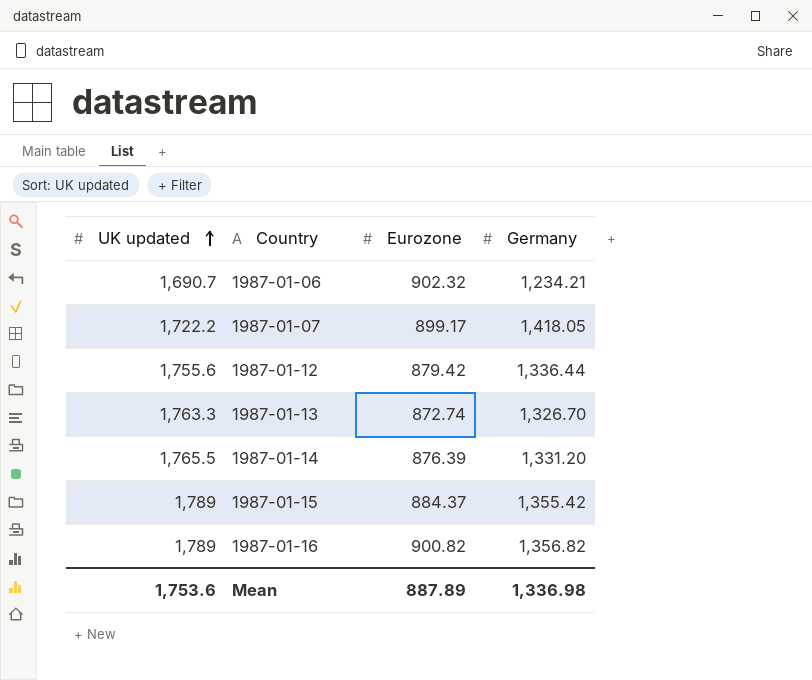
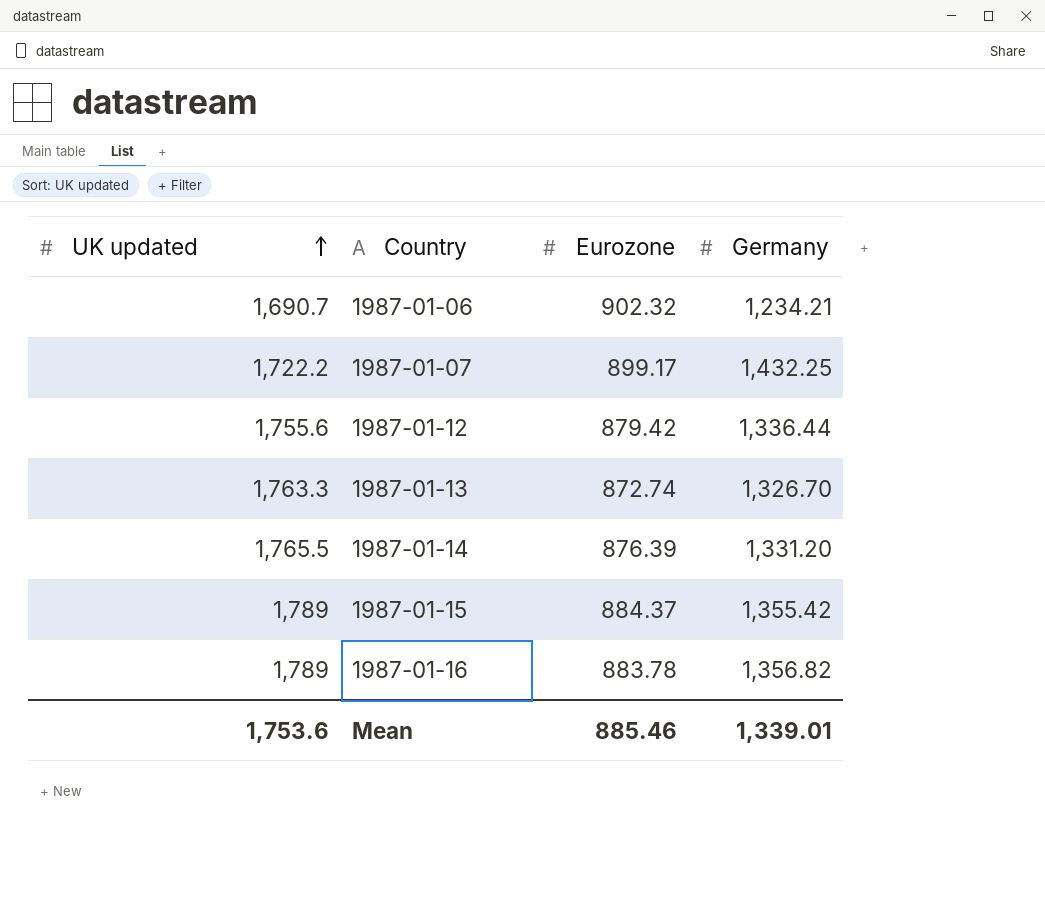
1987-01-07 | Germany: 1,418.05 -> 1,432.25
1987-01-16 | Eurozone: 900.82 -> 883.78
Mean | Eurozone: 887.89 -> 885.46
Mean | Germany: 1,336.98 -> 1,339.01

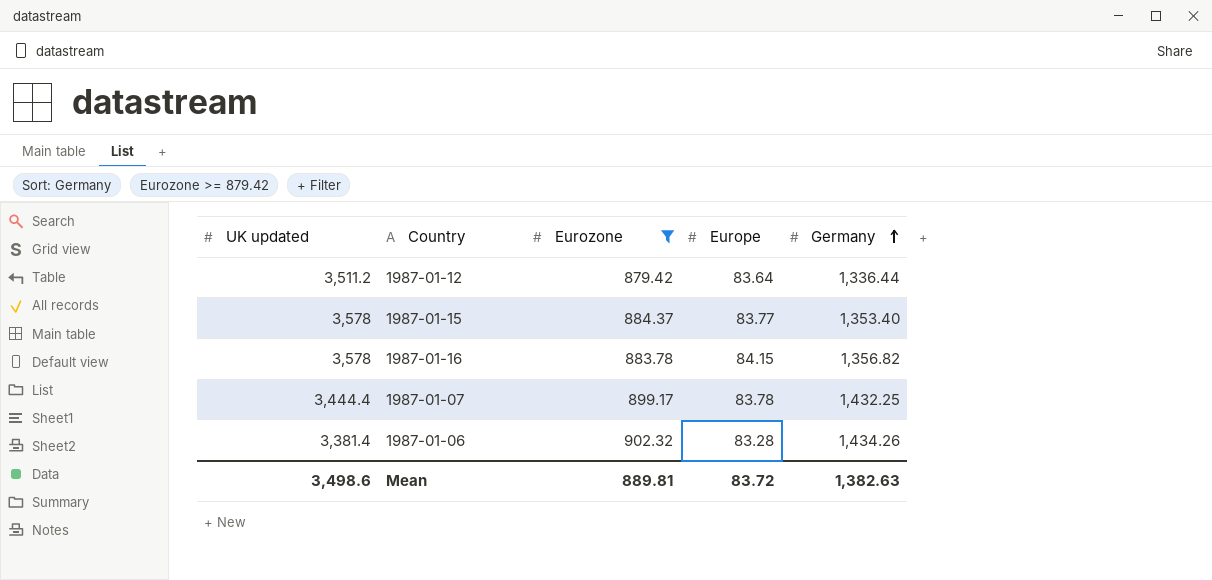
filter: none -> Eurozone >= 879.42
row order: UK updated ascending -> Germany ascending
column Europe | position: none -> 4
1987-01-12 | UK updated: 1,755.6 -> 3,511.2
1987-01-15 | UK updated: 1,789 -> 3,578
1987-01-15 | Germany: 1,355.42 -> 1,353.40
1987-01-16 | UK updated: 1,789 -> 3,578
1987-01-07 | UK updated: 1,722.2 -> 3,444.4
1987-01-06 | UK updated: 1,690.7 -> 3,381.4
1987-01-06 | Germany: 1,234.21 -> 1,434.26
Mean | UK updated: 1,753.6 -> 3,498.6
Mean | Eurozone: 885.46 -> 889.81
Mean | Germany: 1,339.01 -> 1,382.63

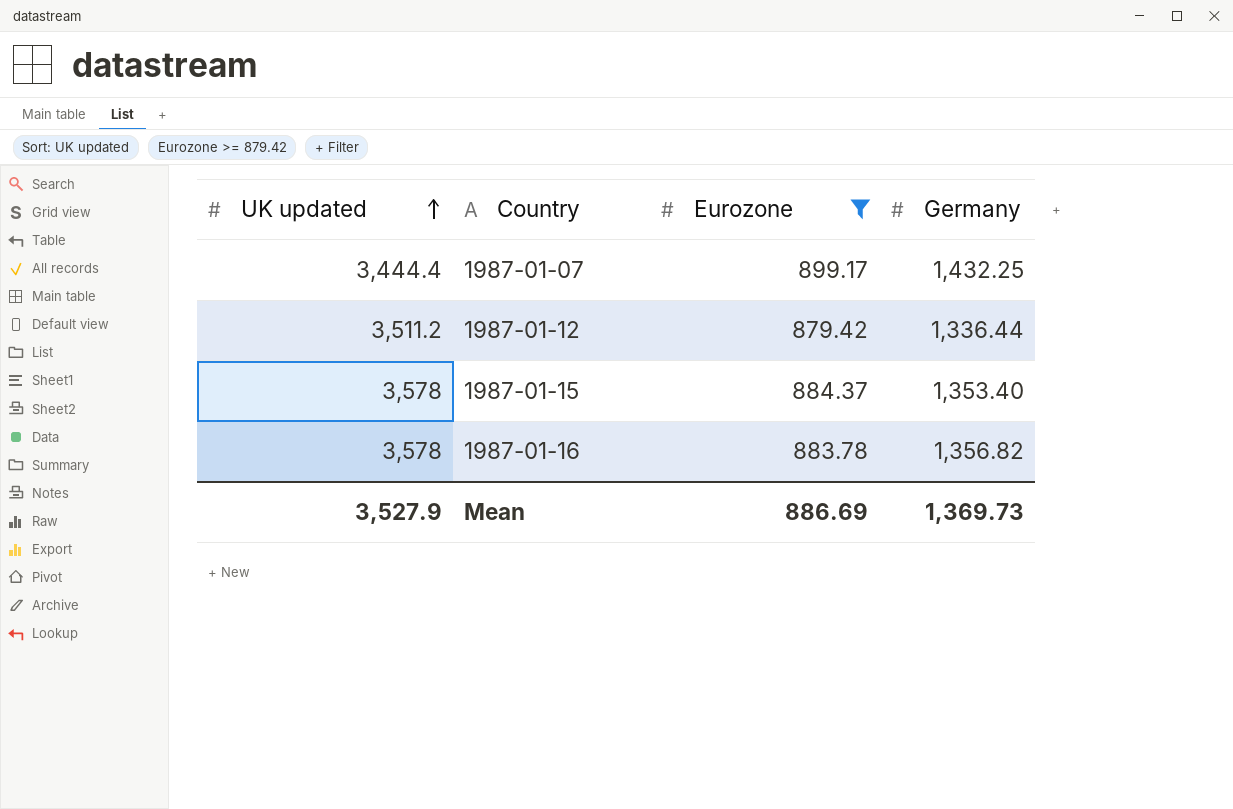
row order: Germany ascending -> UK updated ascending
column Europe | position: 4 -> none
row 1987-01-06: 3,381.4 | 902.32 | 83.28 | 1,434.26 -> none
Mean | UK updated: 3,498.6 -> 3,527.9
Mean | Eurozone: 889.81 -> 886.69
Mean | Germany: 1,382.63 -> 1,369.73

